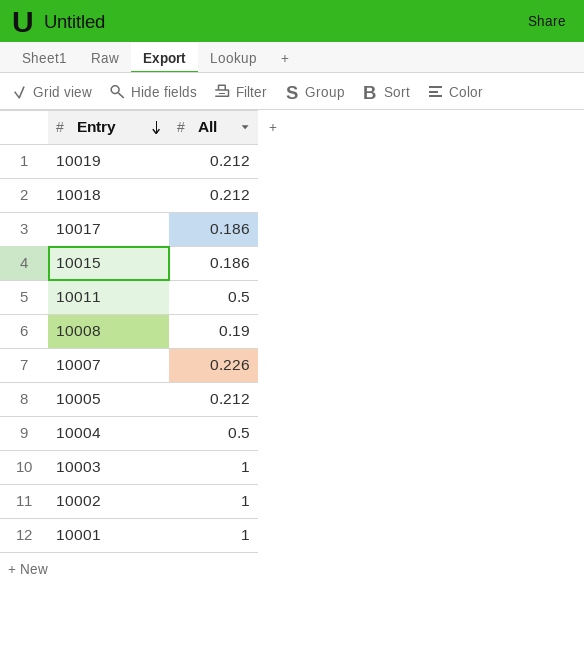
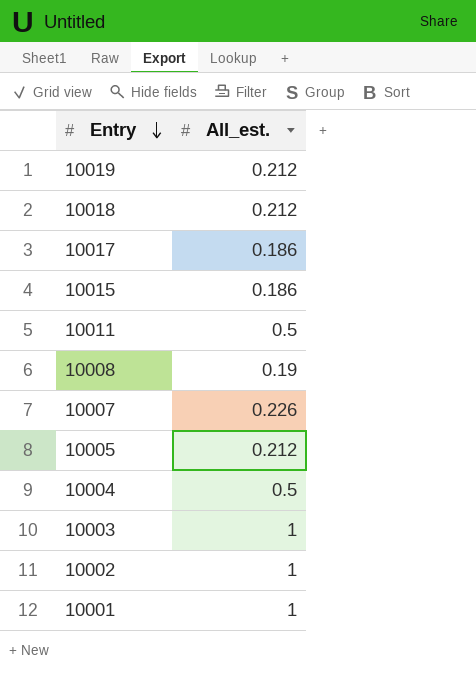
column name: All -> All_est.

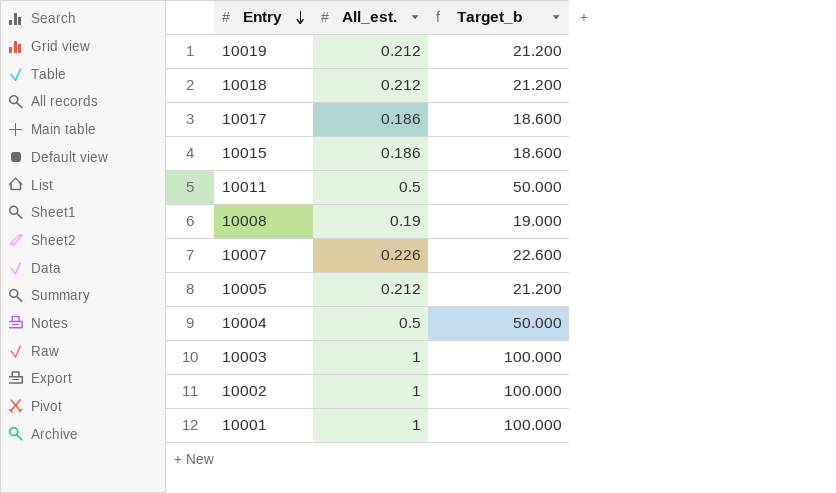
column Target_b | formula: none -> [All_est.] * 100

